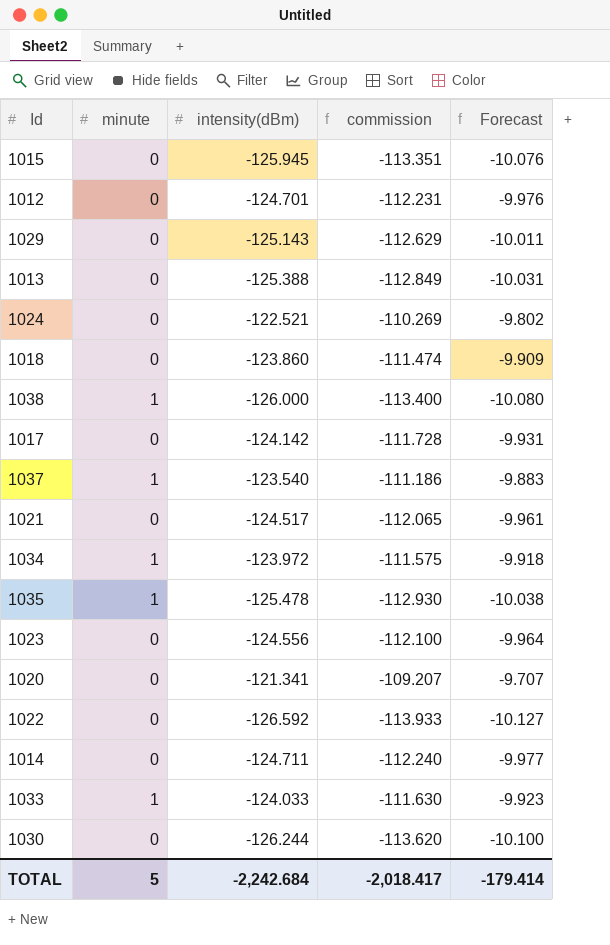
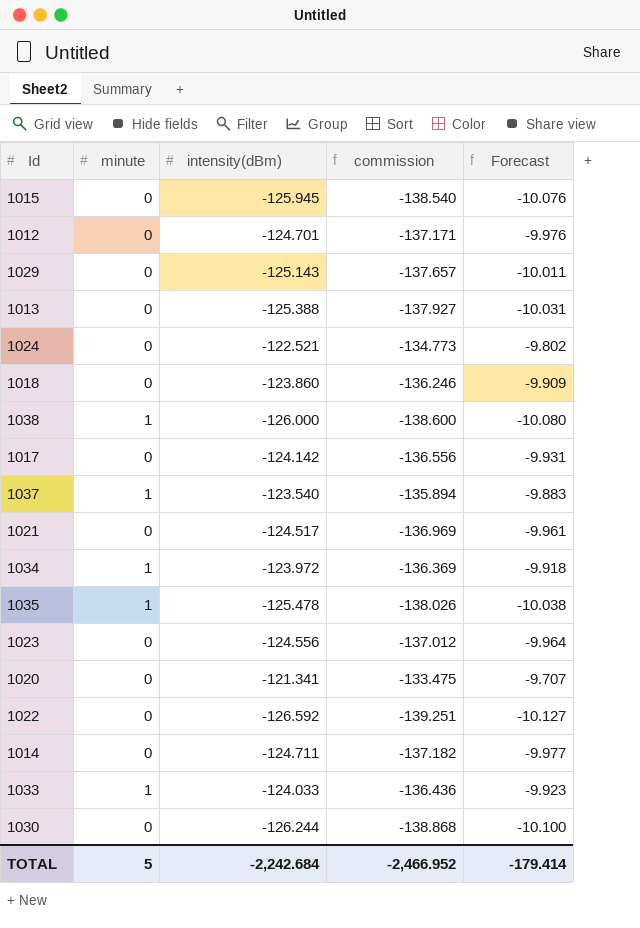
column commission | formula: [intensity(dBm)] * 0.9 -> [intensity(dBm)] * 1.1
TOTAL | commission: -2,018.417 -> -2,466.952

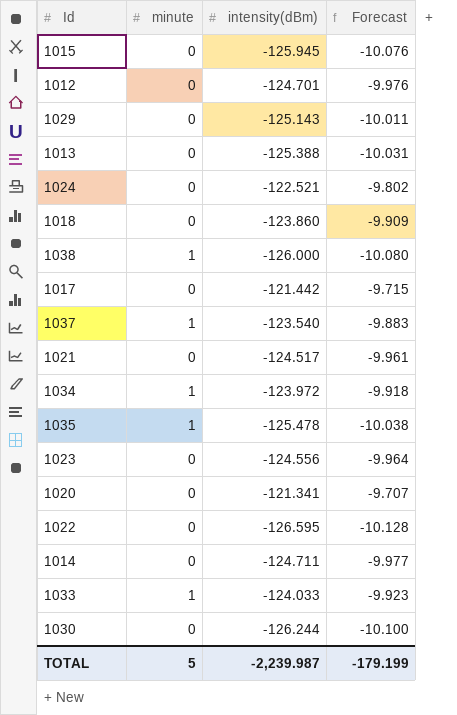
column commission | formula: [intensity(dBm)] * 1.1 -> none
1017 | intensity(dBm): -124.142 -> -121.442
1017 | Forecast: -9.931 -> -9.715
1022 | intensity(dBm): -126.592 -> -126.595
1022 | Forecast: -10.127 -> -10.128
TOTAL | intensity(dBm): -2,242.684 -> -2,239.987
TOTAL | Forecast: -179.414 -> -179.199

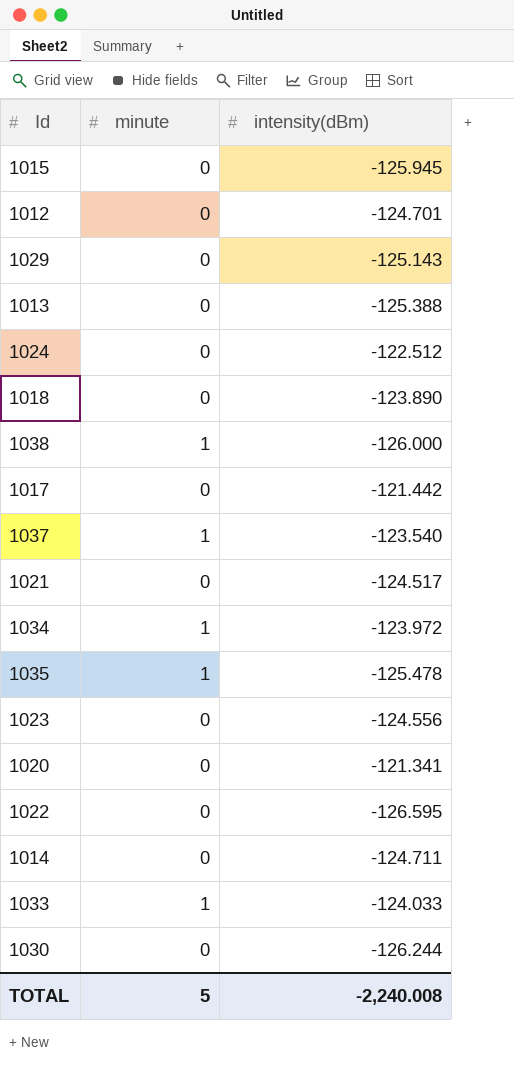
column Forecast | formula: [intensity(dBm)] * 0.08 -> none
1024 | intensity(dBm): -122.521 -> -122.512
1018 | intensity(dBm): -123.860 -> -123.890
TOTAL | intensity(dBm): -2,239.987 -> -2,240.008

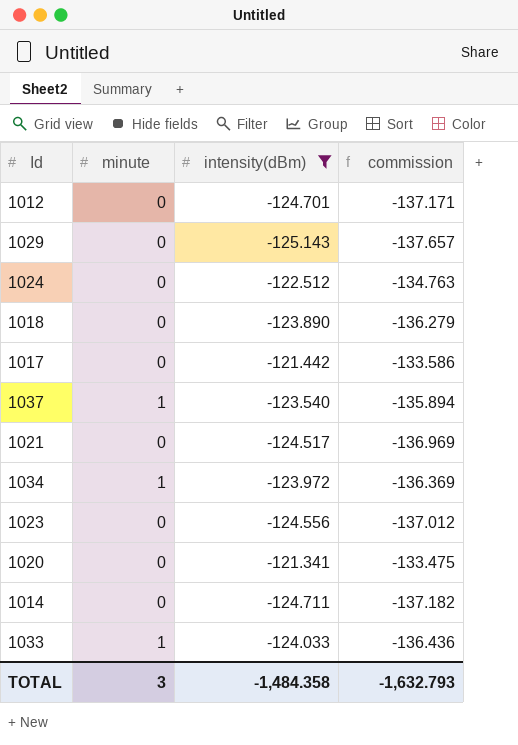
filter: none -> intensity(dBm) >= -125.143
column commission | formula: none -> [intensity(dBm)] * 1.1
TOTAL | minute: 5 -> 3
TOTAL | intensity(dBm): -2,240.008 -> -1,484.358

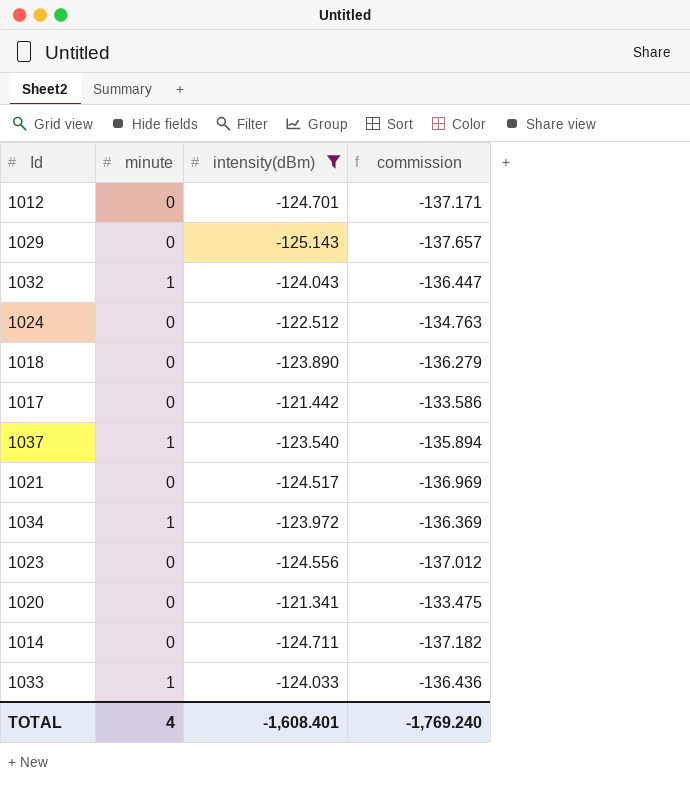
row 1032: none -> 1 | -124.043 | -136.447
TOTAL | minute: 3 -> 4
TOTAL | intensity(dBm): -1,484.358 -> -1,608.401
TOTAL | commission: -1,632.793 -> -1,769.240

